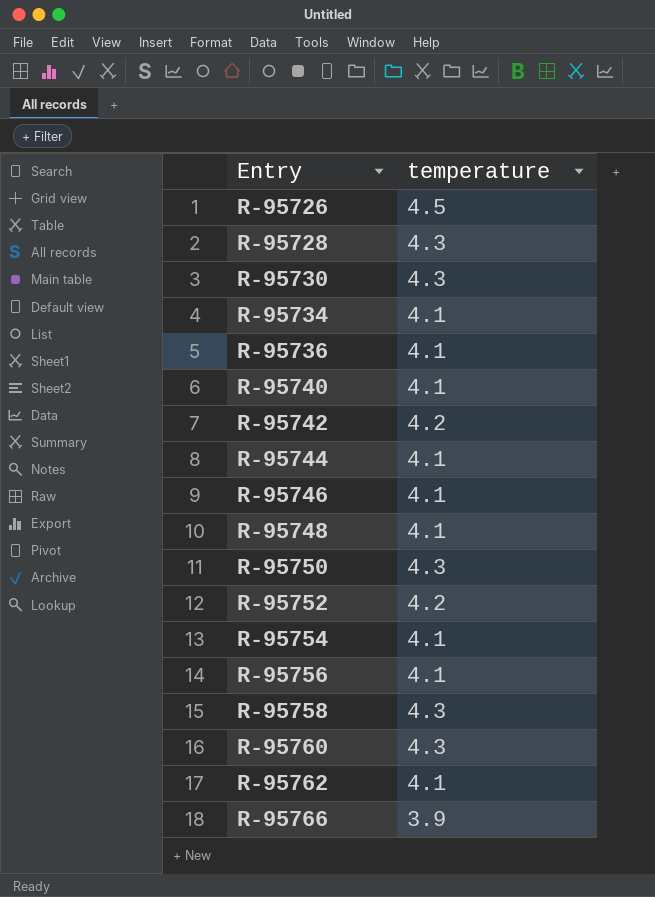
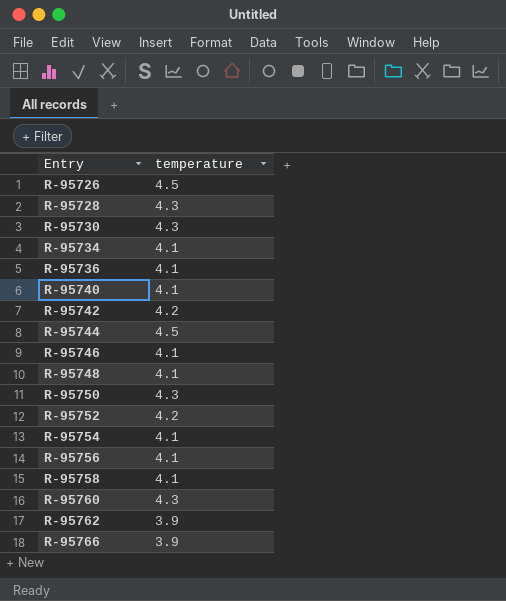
R-95744 | temperature: 4.1 -> 4.5
R-95758 | temperature: 4.3 -> 4.1
R-95762 | temperature: 4.1 -> 3.9

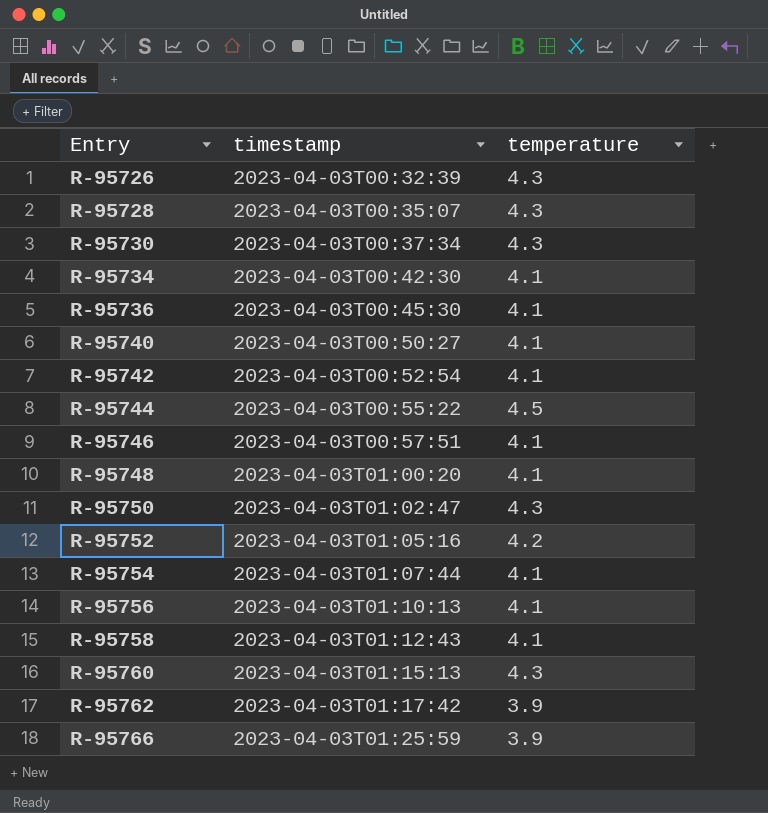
column timestamp | position: none -> 2
R-95726 | temperature: 4.5 -> 4.3
R-95742 | temperature: 4.2 -> 4.1

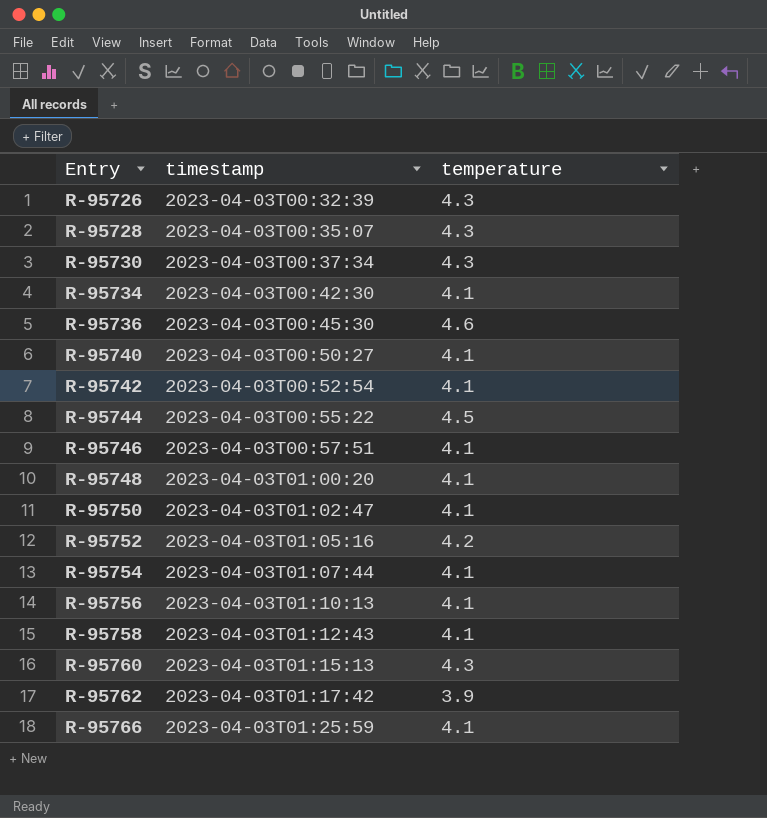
R-95736 | temperature: 4.1 -> 4.6
R-95750 | temperature: 4.3 -> 4.1
R-95766 | temperature: 3.9 -> 4.1

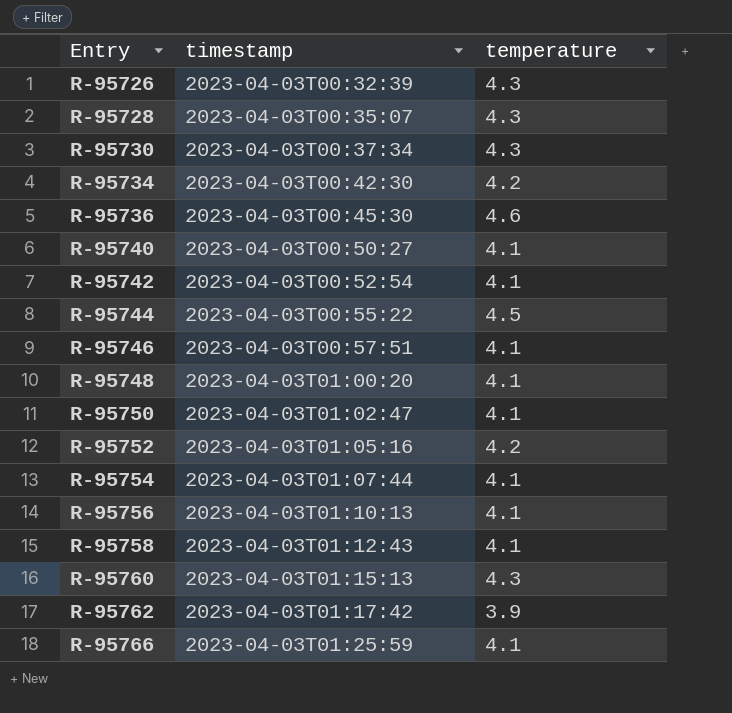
R-95734 | temperature: 4.1 -> 4.2

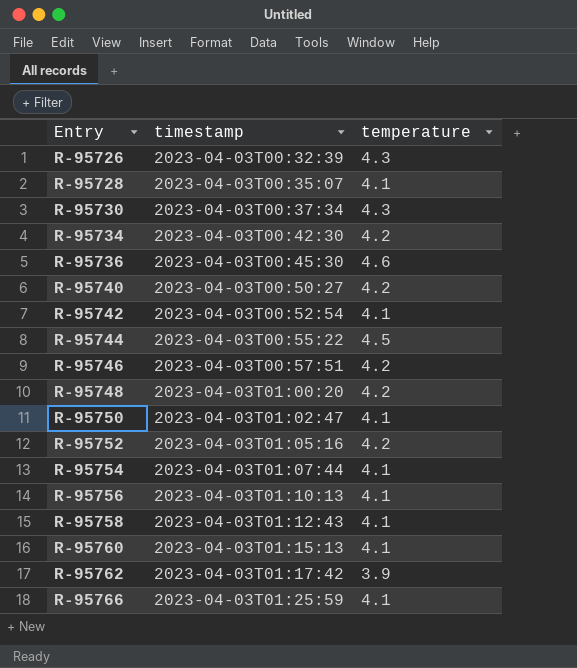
R-95728 | temperature: 4.3 -> 4.1
R-95740 | temperature: 4.1 -> 4.2
R-95746 | temperature: 4.1 -> 4.2
R-95748 | temperature: 4.1 -> 4.2
R-95760 | temperature: 4.3 -> 4.1

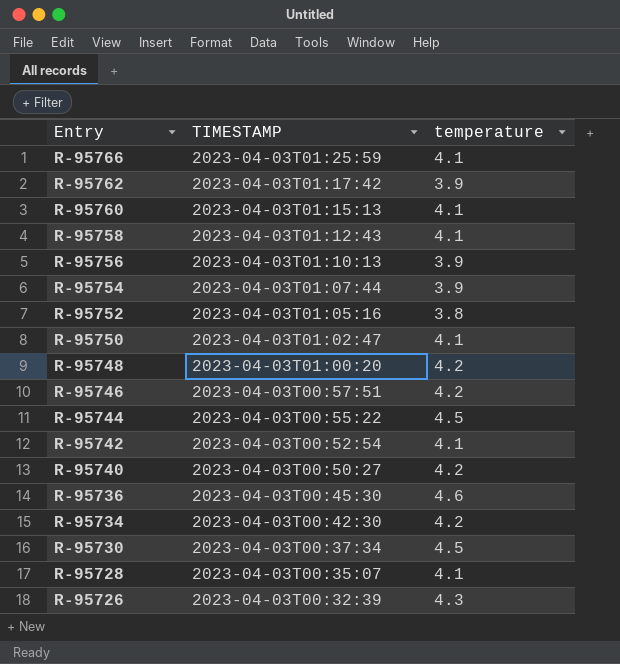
row order: Entry ascending -> Entry descending
column name: timestamp -> TIMESTAMP
R-95756 | temperature: 4.1 -> 3.9
R-95754 | temperature: 4.1 -> 3.9
R-95752 | temperature: 4.2 -> 3.8
R-95730 | temperature: 4.3 -> 4.5

